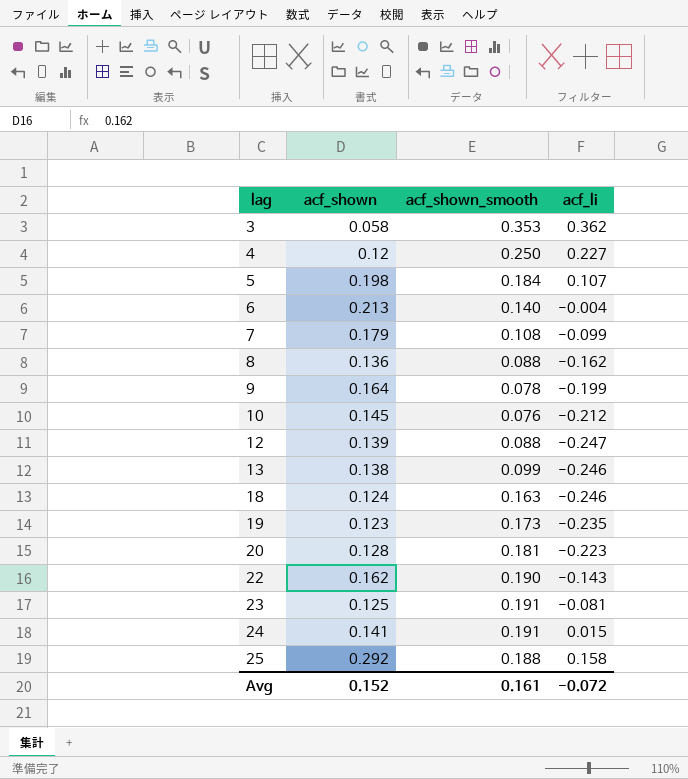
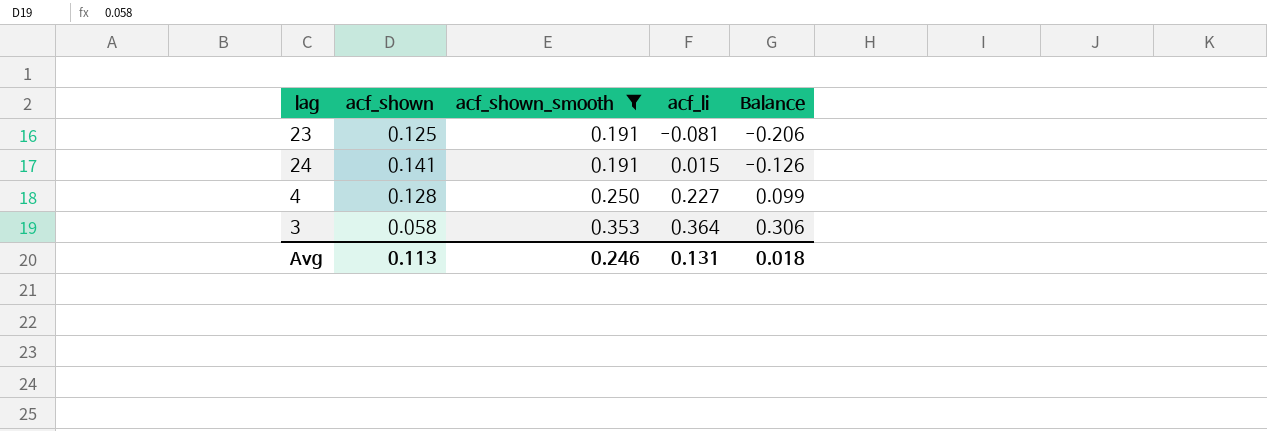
filter: none -> acf_shown_smooth >= 0.191
row order: lag ascending -> acf_shown_smooth ascending
column Balance | formula: none -> [acf_li] - [acf_shown]
4 | acf_shown: 0.12 -> 0.128
3 | acf_li: 0.362 -> 0.364
Avg | acf_shown: 0.152 -> 0.113
Avg | acf_shown_smooth: 0.161 -> 0.246
Avg | acf_li: -0.072 -> 0.131

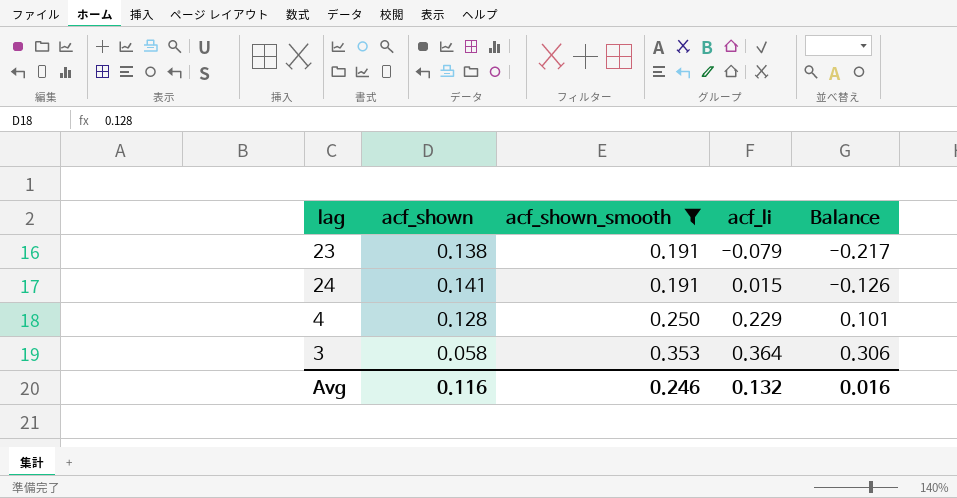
23 | acf_shown: 0.125 -> 0.138
23 | acf_li: -0.081 -> -0.079
23 | Balance: -0.206 -> -0.217
4 | acf_li: 0.227 -> 0.229
4 | Balance: 0.099 -> 0.101
Avg | acf_shown: 0.113 -> 0.116
Avg | acf_li: 0.131 -> 0.132
Avg | Balance: 0.018 -> 0.016

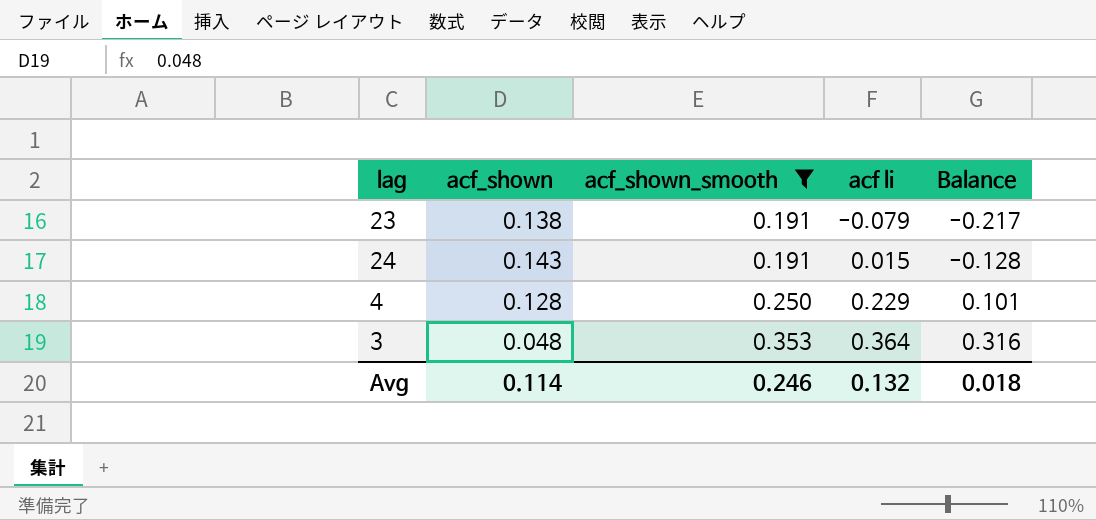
column name: acf_li -> acf li
24 | acf_shown: 0.141 -> 0.143
24 | Balance: -0.126 -> -0.128
3 | acf_shown: 0.058 -> 0.048
3 | Balance: 0.306 -> 0.316
Avg | acf_shown: 0.116 -> 0.114
Avg | Balance: 0.016 -> 0.018

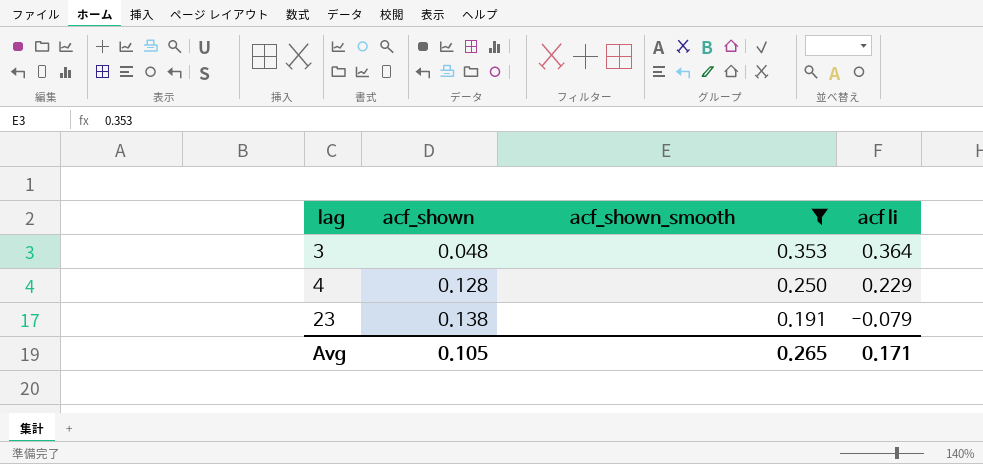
row order: acf_shown_smooth ascending -> lag ascending
column Balance | formula: [acf li] - [acf_shown] -> none
row 24: 0.143 | 0.191 | 0.015 | -0.128 -> none
Avg | acf_shown: 0.114 -> 0.105
Avg | acf_shown_smooth: 0.246 -> 0.265
Avg | acf li: 0.132 -> 0.171

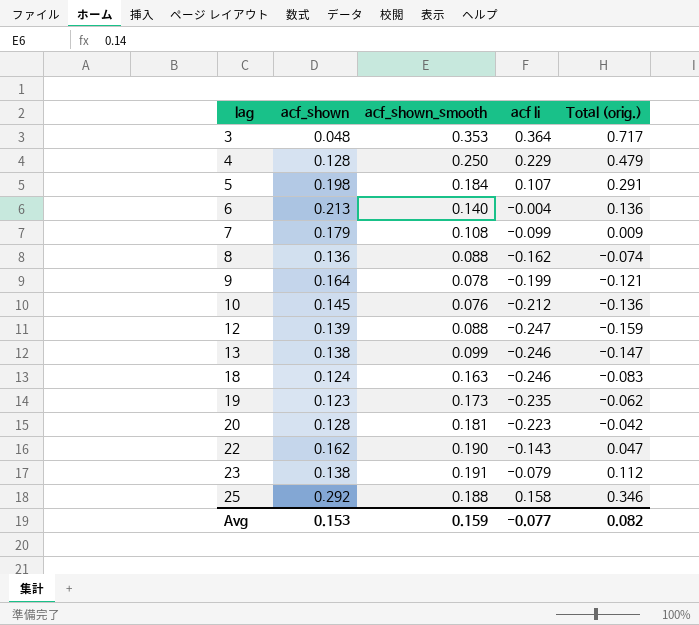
filter: acf_shown_smooth >= 0.191 -> none
column Total (orig.) | formula: none -> [acf_shown_smooth] + [acf li]
Avg | acf_shown: 0.105 -> 0.153
Avg | acf_shown_smooth: 0.265 -> 0.159
Avg | acf li: 0.171 -> -0.077

